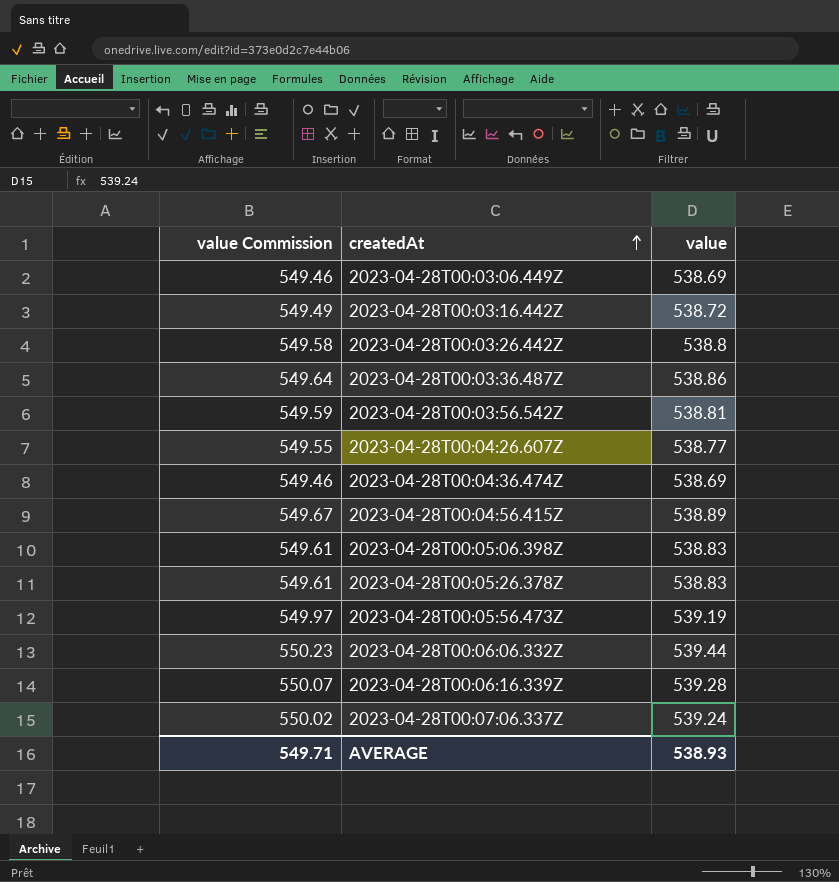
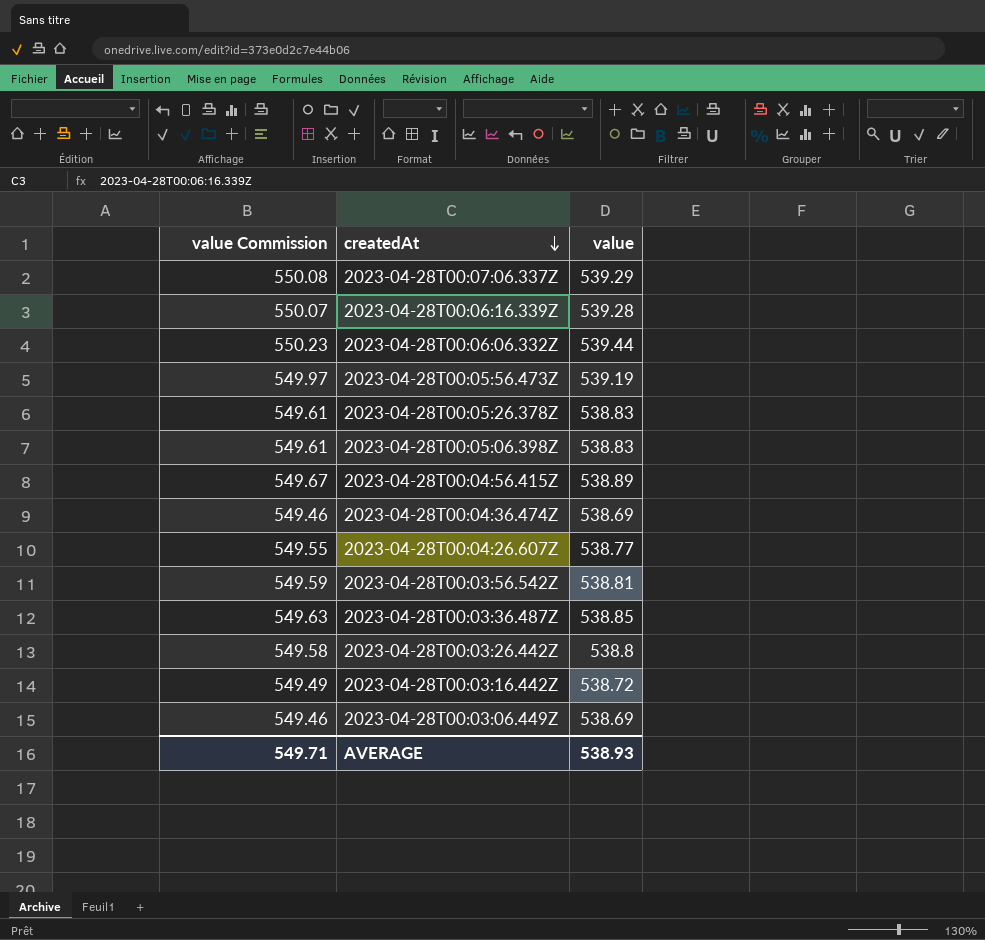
row order: createdAt ascending -> createdAt descending
2023-04-28T00:07:06.337Z | value Commission: 550.02 -> 550.08
2023-04-28T00:07:06.337Z | value: 539.24 -> 539.29
2023-04-28T00:03:36.487Z | value Commission: 549.64 -> 549.63
2023-04-28T00:03:36.487Z | value: 538.86 -> 538.85

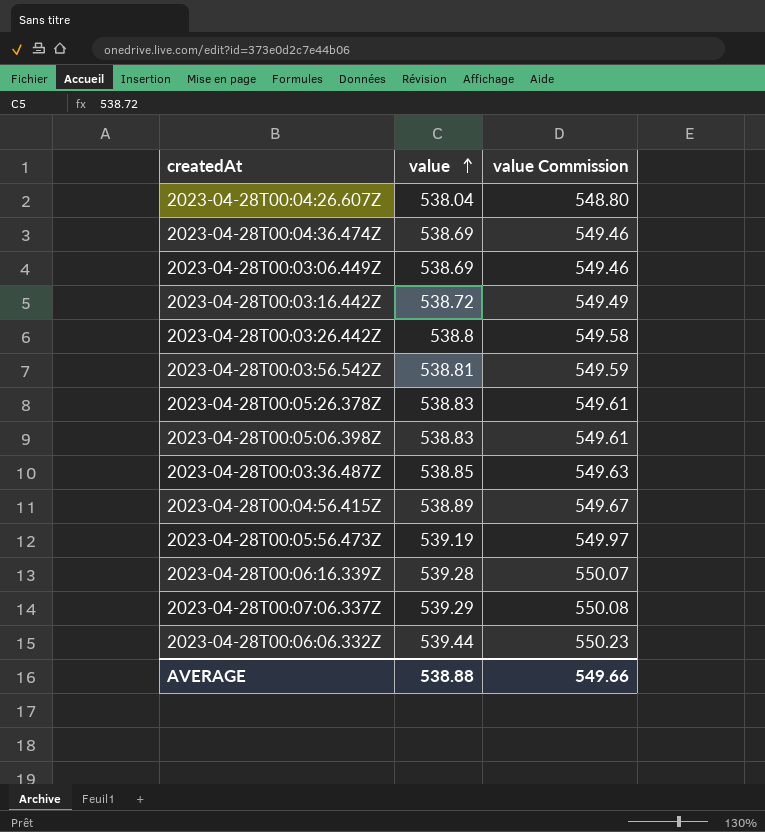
row order: createdAt descending -> value ascending
column value Commission | position: 1 -> 3
2023-04-28T00:04:26.607Z | value: 538.77 -> 538.04
2023-04-28T00:04:26.607Z | value Commission: 549.55 -> 548.80
AVERAGE | value: 538.93 -> 538.88
AVERAGE | value Commission: 549.71 -> 549.66

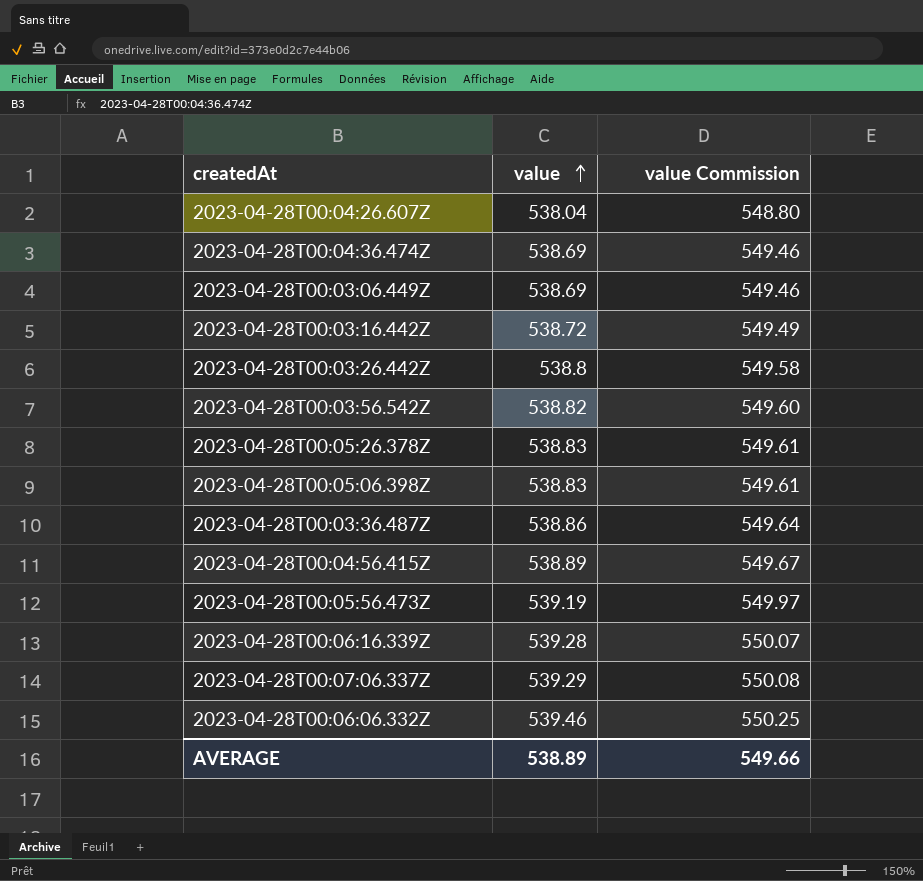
2023-04-28T00:03:56.542Z | value: 538.81 -> 538.82
2023-04-28T00:03:56.542Z | value Commission: 549.59 -> 549.60
2023-04-28T00:03:36.487Z | value: 538.85 -> 538.86
2023-04-28T00:03:36.487Z | value Commission: 549.63 -> 549.64
2023-04-28T00:06:06.332Z | value: 539.44 -> 539.46
2023-04-28T00:06:06.332Z | value Commission: 550.23 -> 550.25
AVERAGE | value: 538.88 -> 538.89

